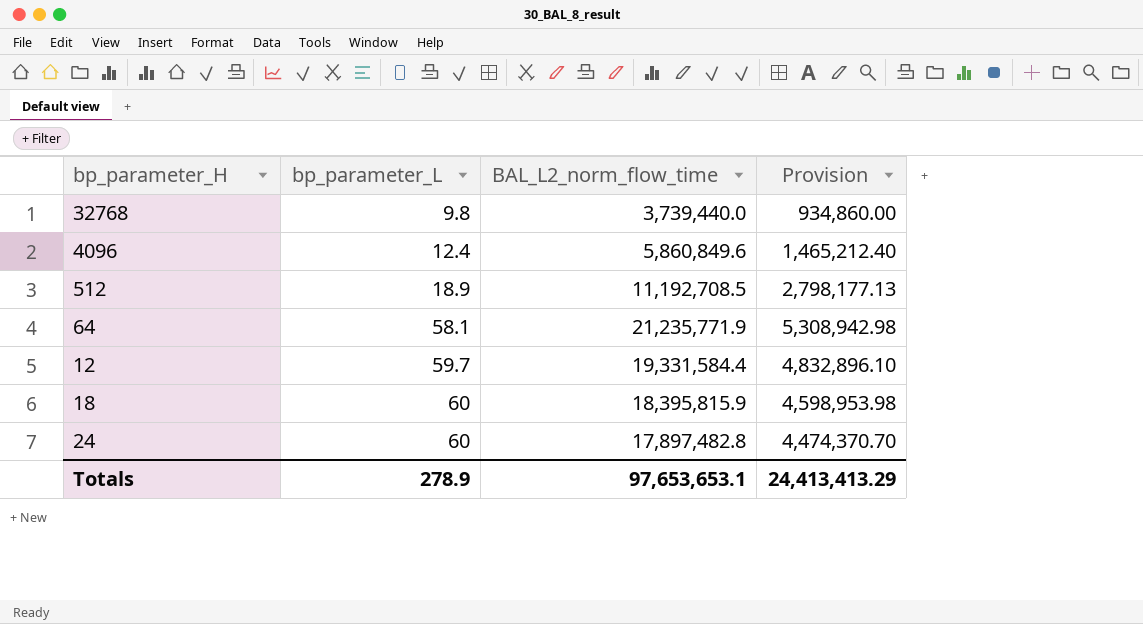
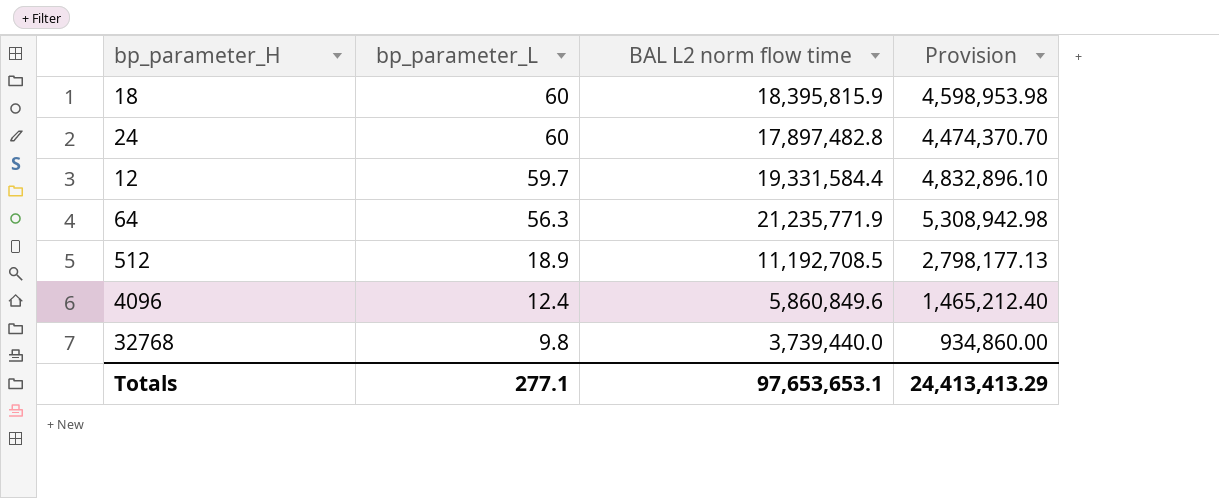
row order: bp_parameter_L ascending -> bp_parameter_L descending
column name: BAL_L2_norm_flow_time -> BAL L2 norm flow time
64 | bp_parameter_L: 58.1 -> 56.3
Totals | bp_parameter_L: 278.9 -> 277.1

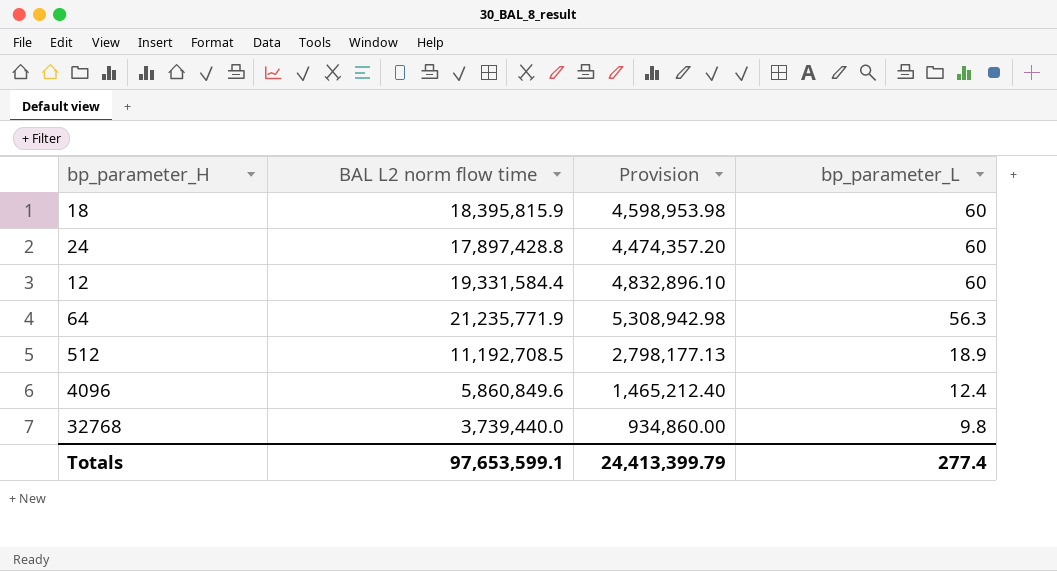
column bp_parameter_L | position: 2 -> 4
24 | BAL L2 norm flow time: 17,897,482.8 -> 17,897,428.8
24 | Provision: 4,474,370.70 -> 4,474,357.20
12 | bp_parameter_L: 59.7 -> 60
Totals | BAL L2 norm flow time: 97,653,653.1 -> 97,653,599.1
Totals | Provision: 24,413,413.29 -> 24,413,399.79
Totals | bp_parameter_L: 277.1 -> 277.4

